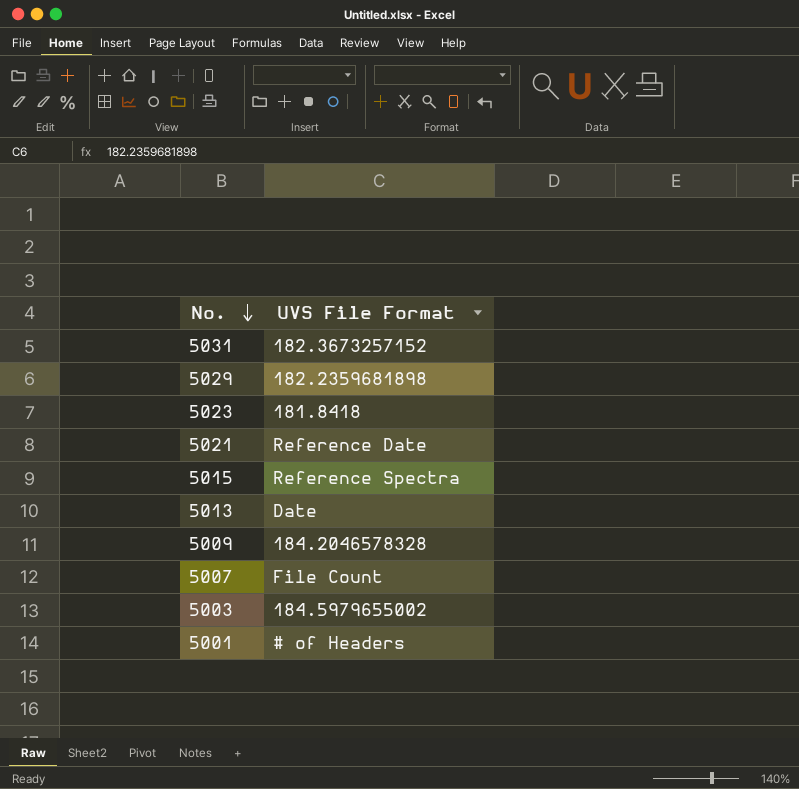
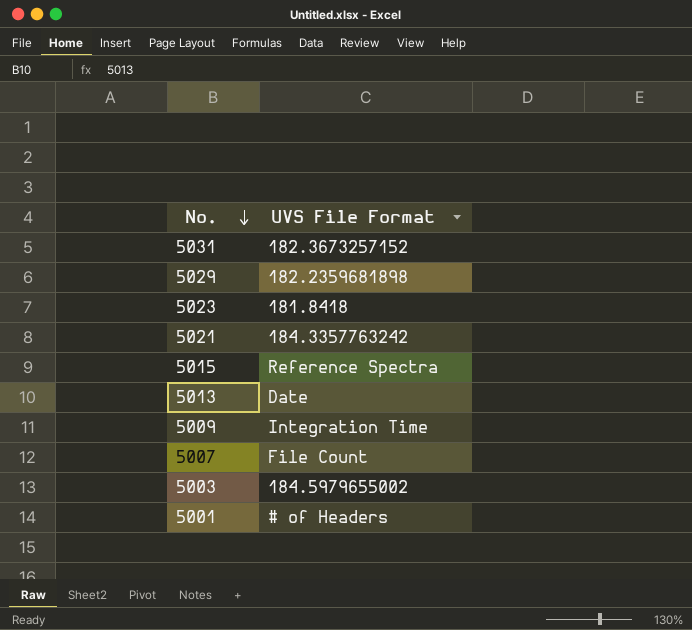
5021 | UVS File Format: Reference Date -> 184.3357763242
5009 | UVS File Format: 184.2046578328 -> Integration Time

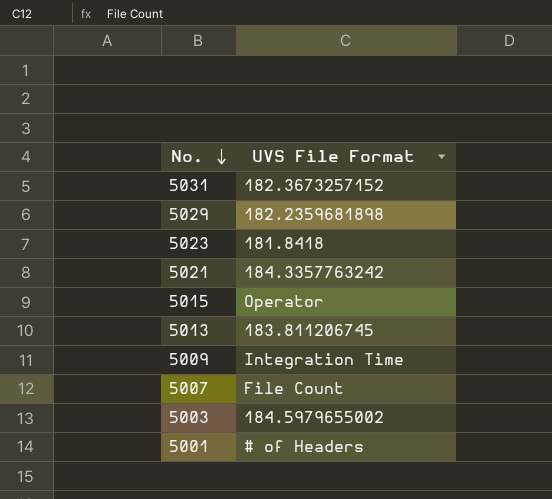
5015 | UVS File Format: Reference Spectra -> Operator
5013 | UVS File Format: Date -> 183.811206745

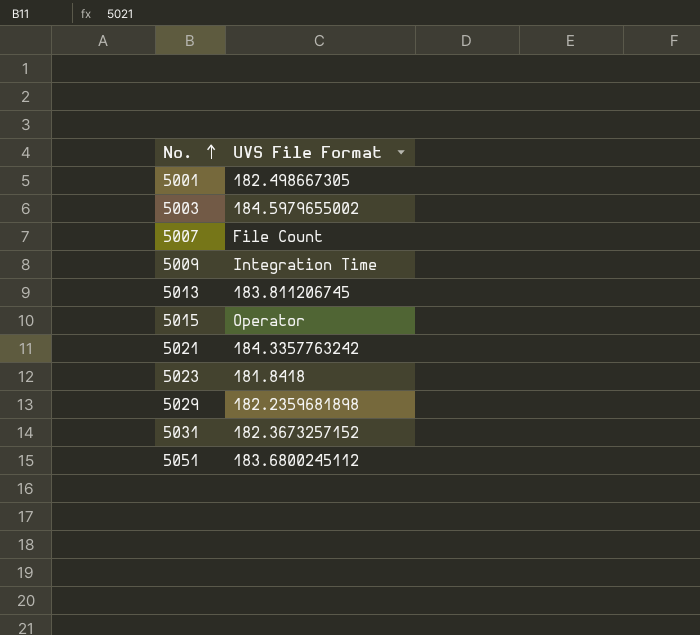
row order: No. descending -> No. ascending
5001 | UVS File Format: # of Headers -> 182.498667305
row 5051: none -> 183.6800245112

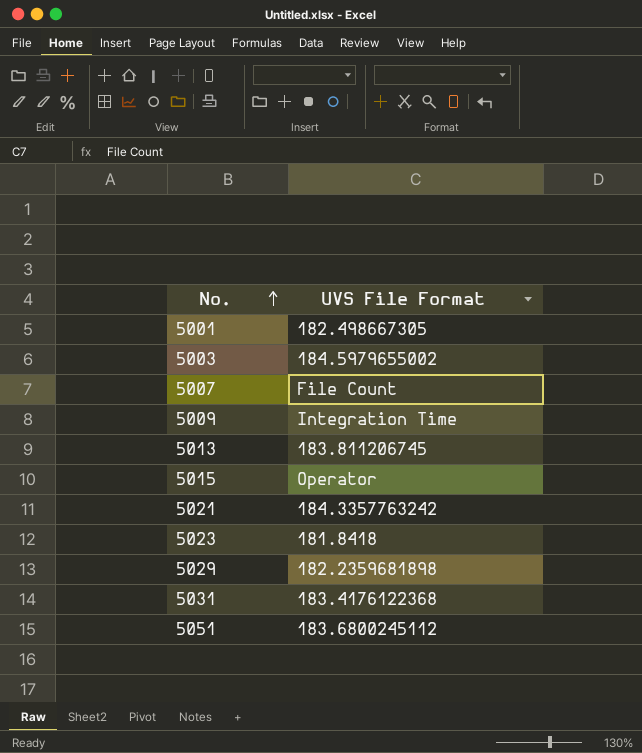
5031 | UVS File Format: 182.3673257152 -> 183.4176122368

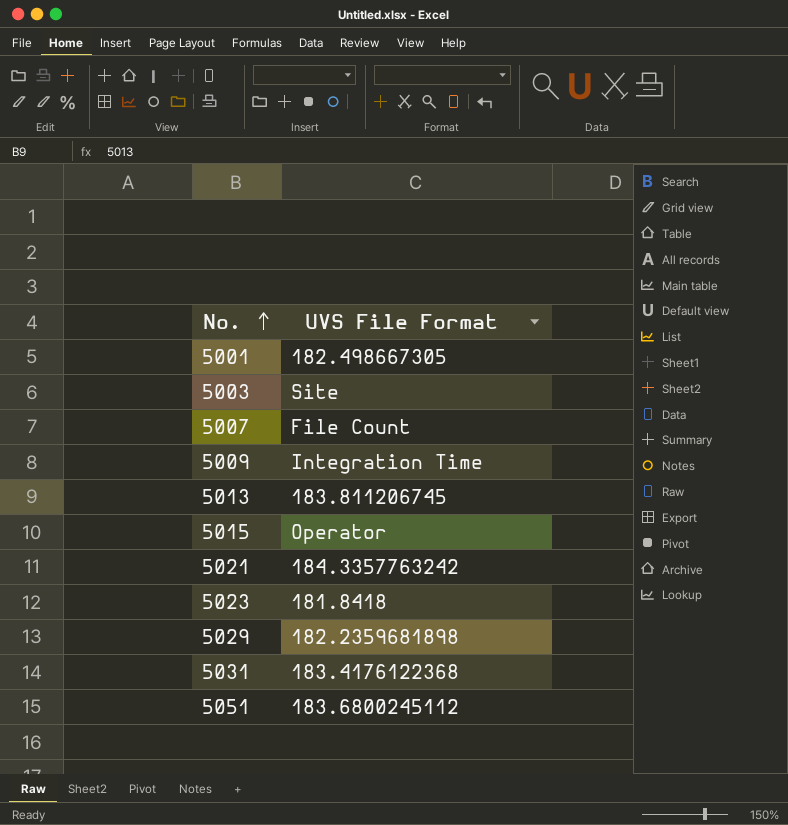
5003 | UVS File Format: 184.5979655002 -> Site

